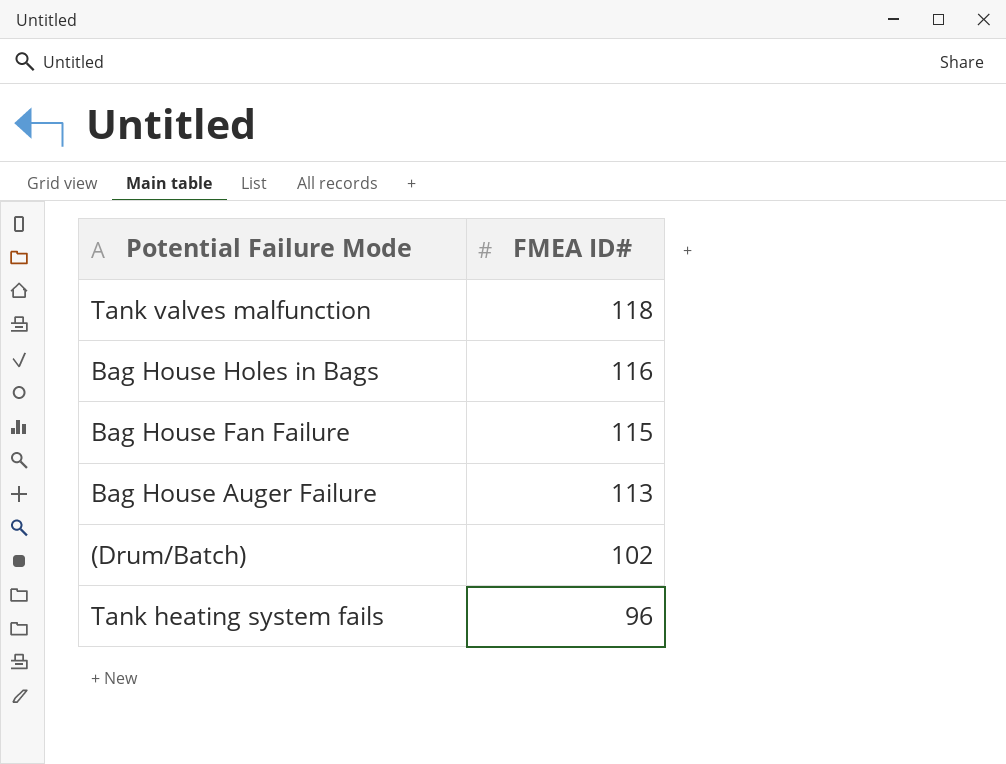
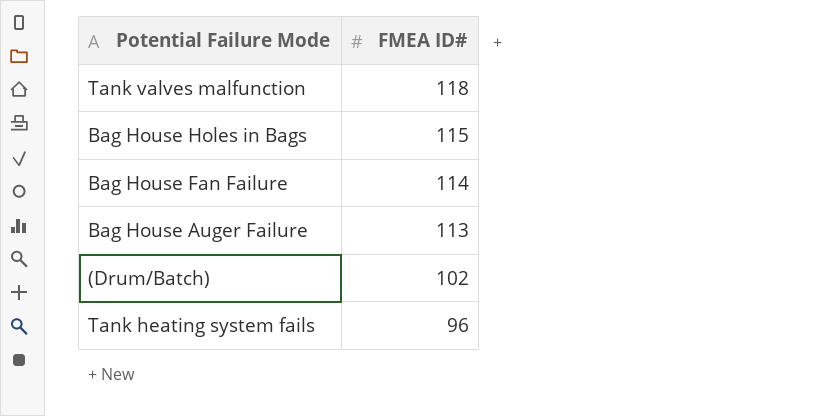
Bag House Holes in Bags | FMEA ID#: 116 -> 115
Bag House Fan Failure | FMEA ID#: 115 -> 114

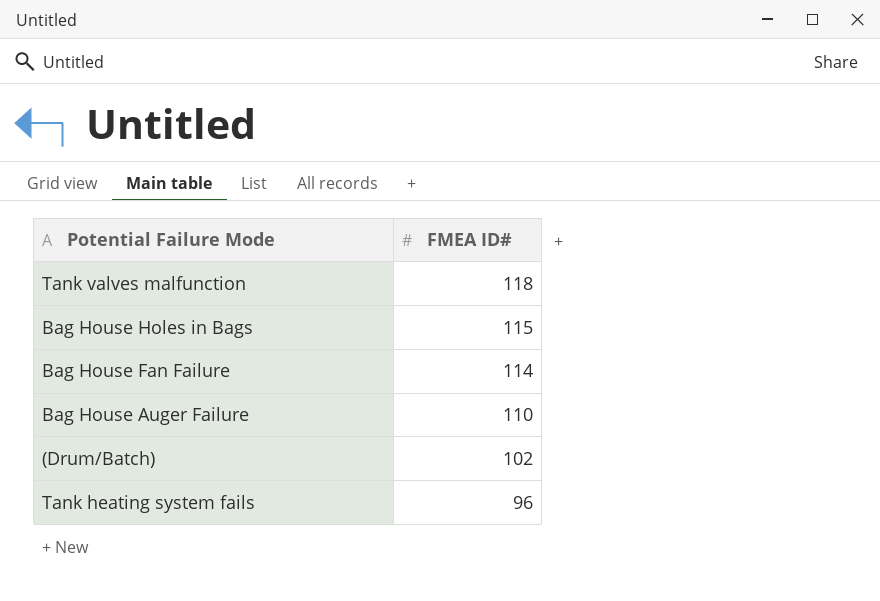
Bag House Auger Failure | FMEA ID#: 113 -> 110

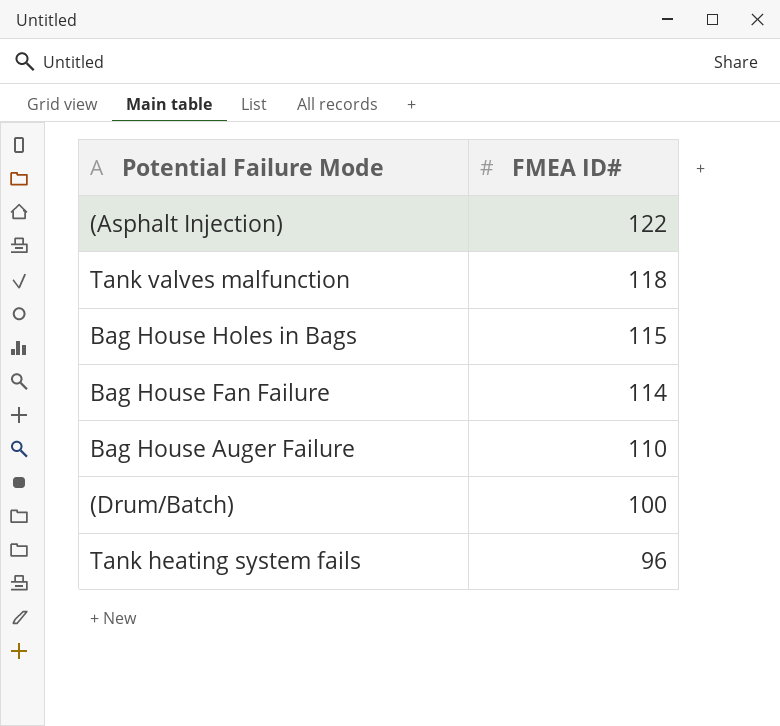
row (Asphalt Injection): none -> 122
(Drum/Batch) | FMEA ID#: 102 -> 100

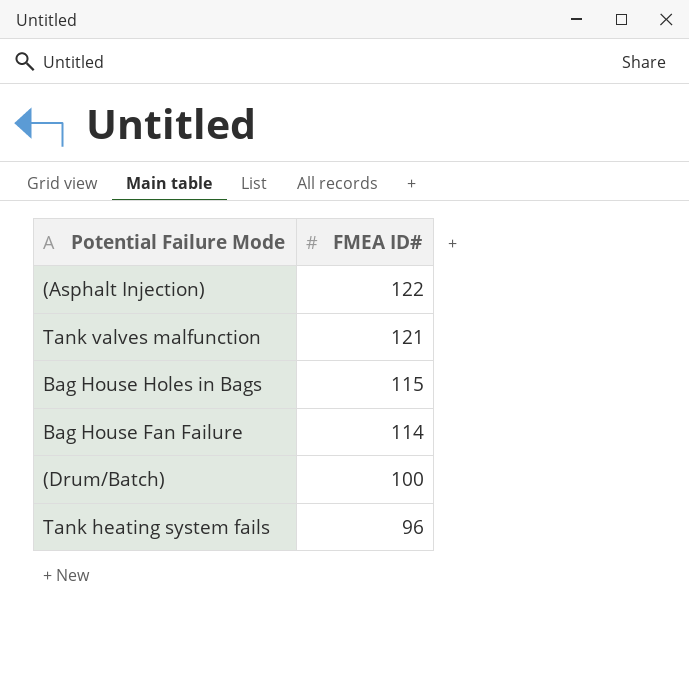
row Bag House Auger Failure: 110 -> none
Tank valves malfunction | FMEA ID#: 118 -> 121

